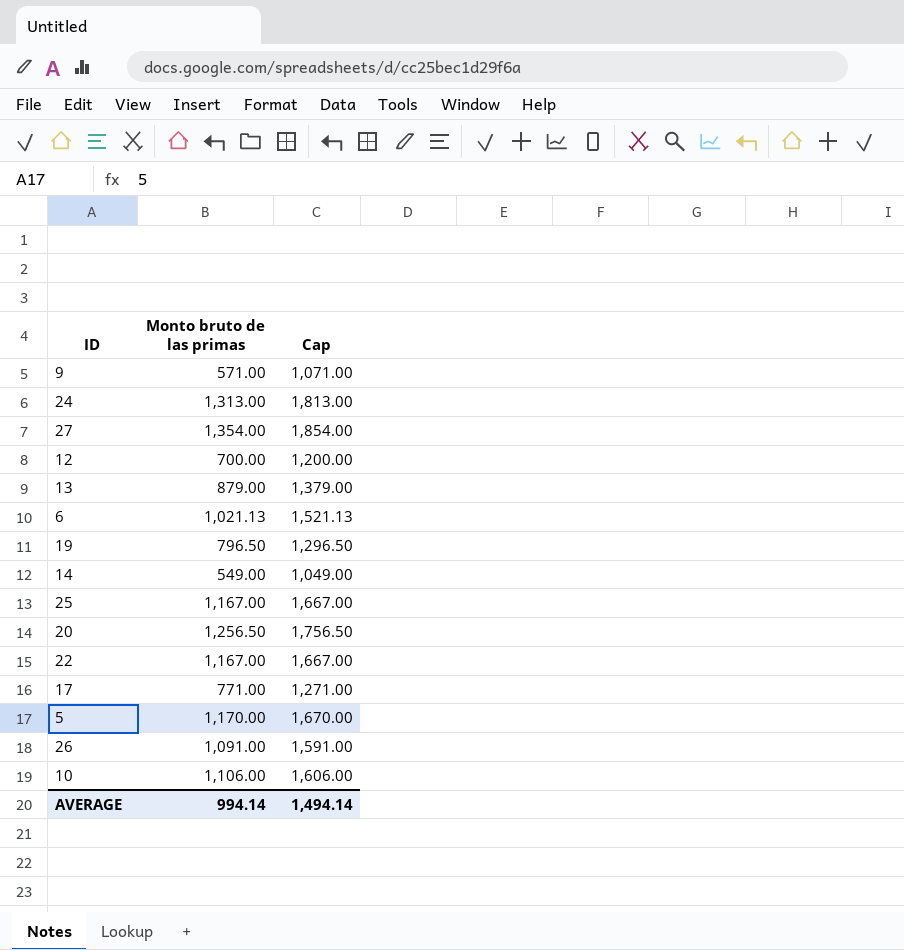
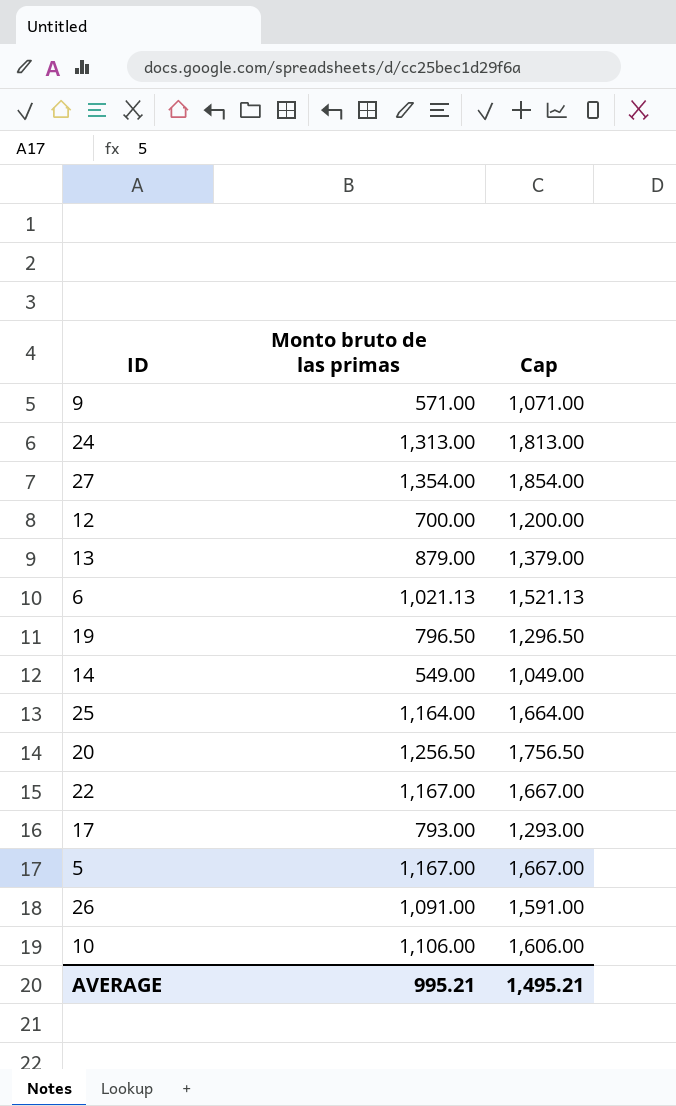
25 | Monto bruto de las primas: 1,167.00 -> 1,164.00
25 | Cap: 1,667.00 -> 1,664.00
17 | Monto bruto de las primas: 771.00 -> 793.00
17 | Cap: 1,271.00 -> 1,293.00
5 | Monto bruto de las primas: 1,170.00 -> 1,167.00
5 | Cap: 1,670.00 -> 1,667.00
AVERAGE | Monto bruto de las primas: 994.14 -> 995.21
AVERAGE | Cap: 1,494.14 -> 1,495.21

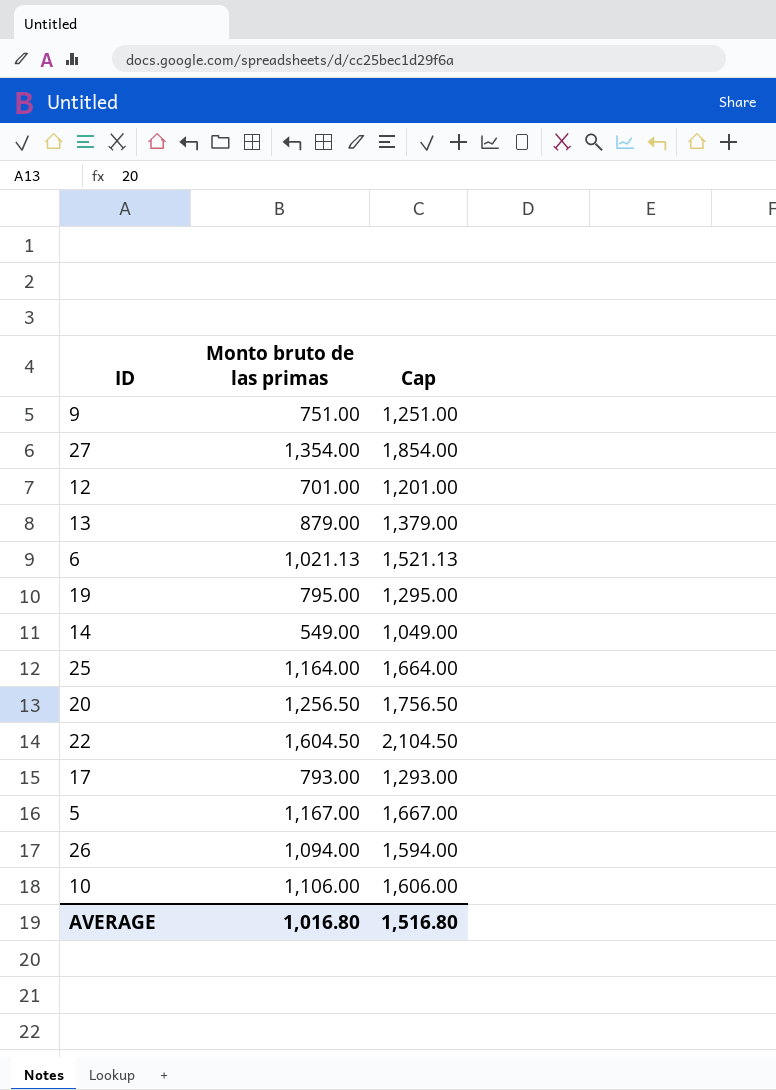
row 24: 1,313.00 | 1,813.00 -> none
9 | Monto bruto de las primas: 571.00 -> 751.00
9 | Cap: 1,071.00 -> 1,251.00
12 | Monto bruto de las primas: 700.00 -> 701.00
12 | Cap: 1,200.00 -> 1,201.00
19 | Monto bruto de las primas: 796.50 -> 795.00
19 | Cap: 1,296.50 -> 1,295.00
22 | Monto bruto de las primas: 1,167.00 -> 1,604.50
22 | Cap: 1,667.00 -> 2,104.50
26 | Monto bruto de las primas: 1,091.00 -> 1,094.00
26 | Cap: 1,591.00 -> 1,594.00
AVERAGE | Monto bruto de las primas: 995.21 -> 1,016.80
AVERAGE | Cap: 1,495.21 -> 1,516.80

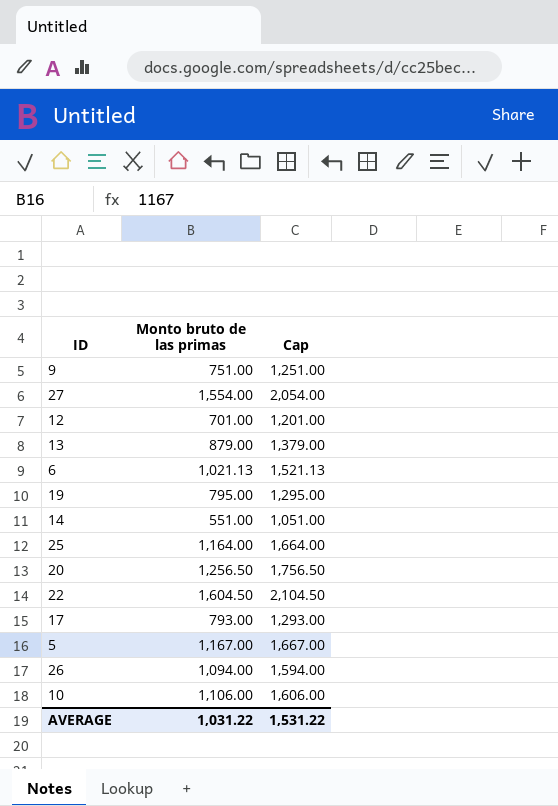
27 | Monto bruto de las primas: 1,354.00 -> 1,554.00
27 | Cap: 1,854.00 -> 2,054.00
14 | Monto bruto de las primas: 549.00 -> 551.00
14 | Cap: 1,049.00 -> 1,051.00
AVERAGE | Monto bruto de las primas: 1,016.80 -> 1,031.22
AVERAGE | Cap: 1,516.80 -> 1,531.22

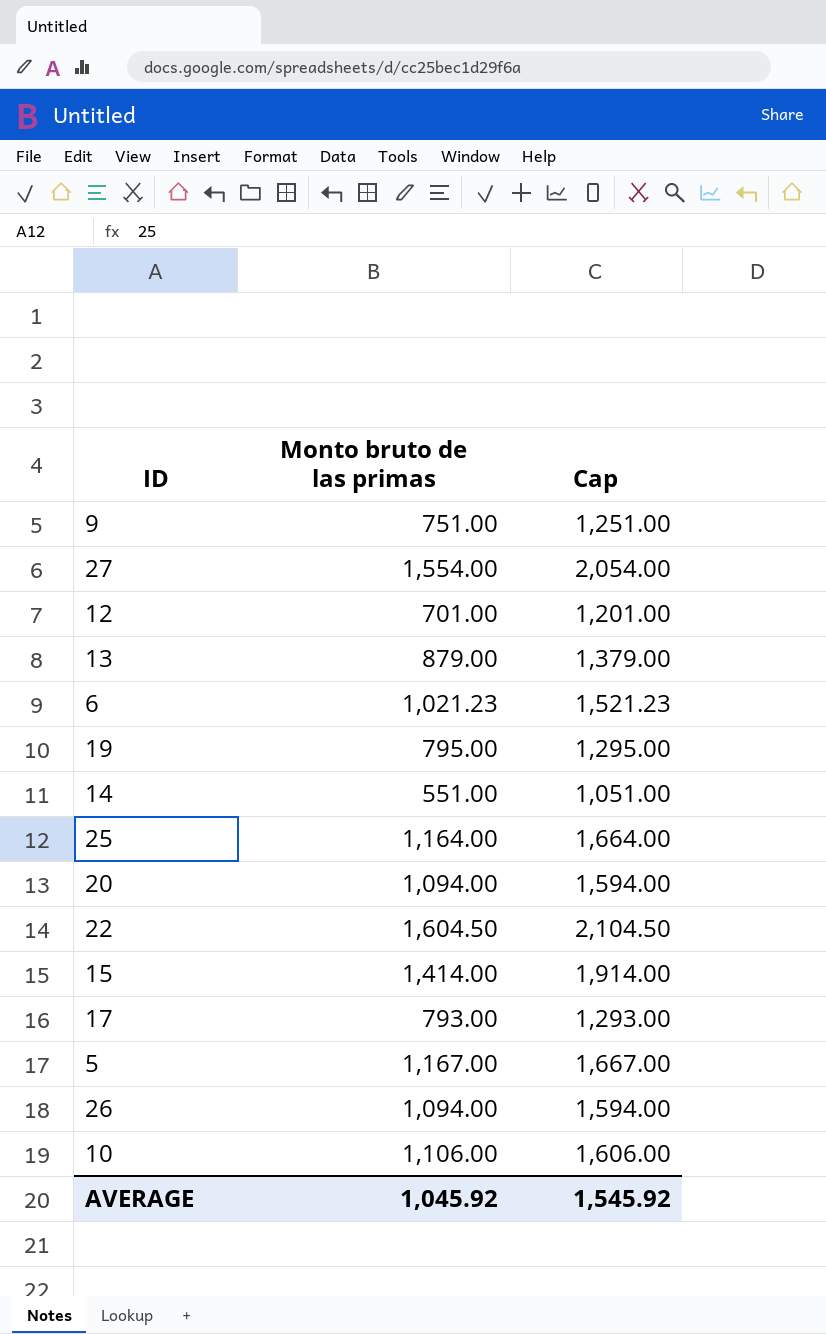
6 | Monto bruto de las primas: 1,021.13 -> 1,021.23
6 | Cap: 1,521.13 -> 1,521.23
20 | Monto bruto de las primas: 1,256.50 -> 1,094.00
20 | Cap: 1,756.50 -> 1,594.00
row 15: none -> 1,414.00 | 1,914.00
AVERAGE | Monto bruto de las primas: 1,031.22 -> 1,045.92
AVERAGE | Cap: 1,531.22 -> 1,545.92

